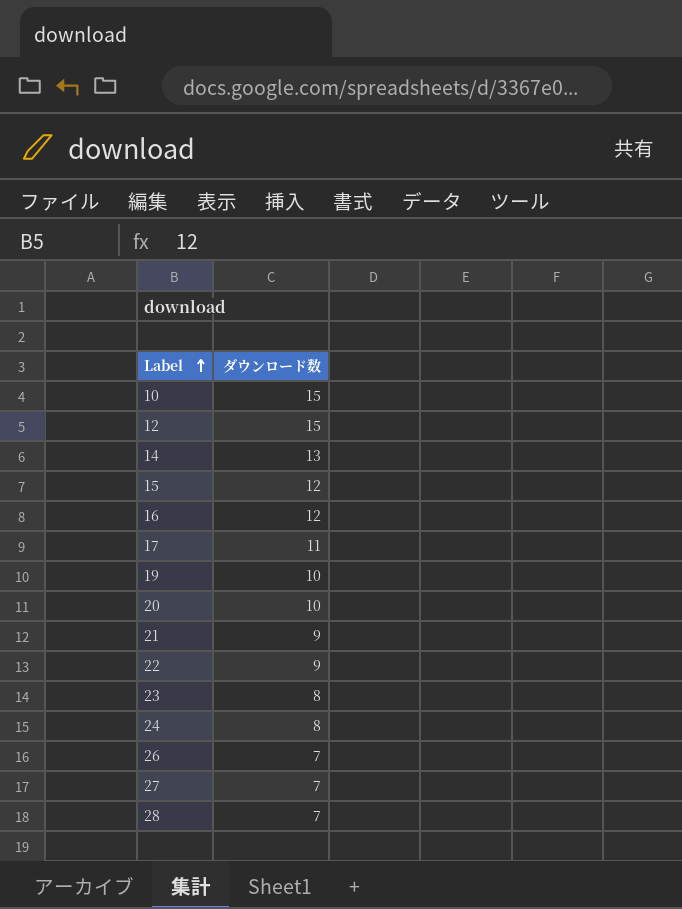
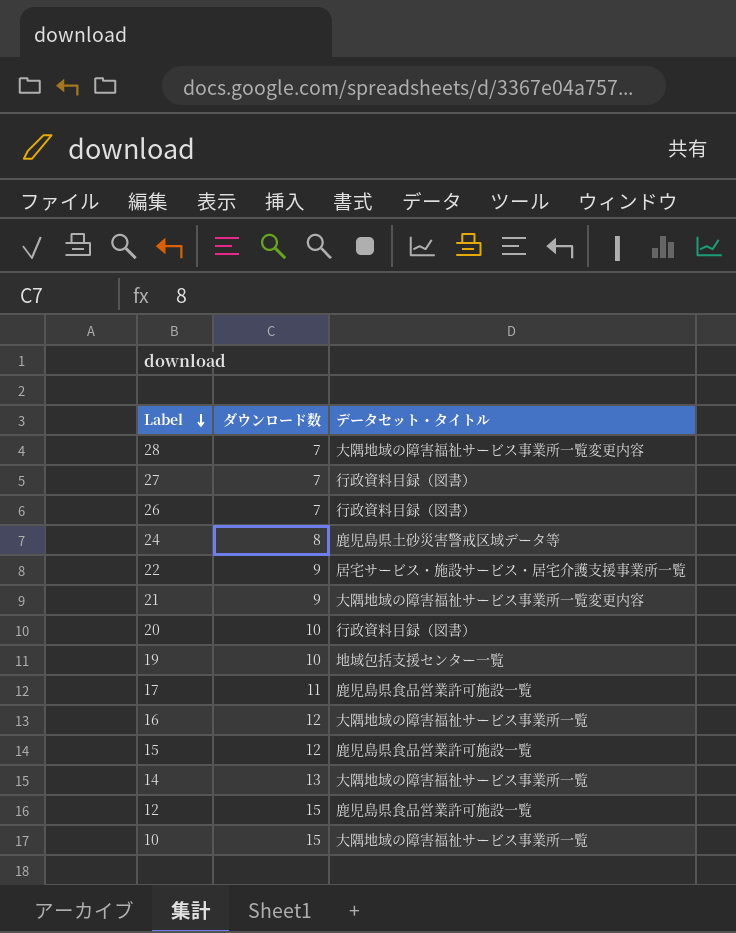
row order: Label ascending -> Label descending
column データセット・タイトル | position: none -> 3
row 23: 8 -> none

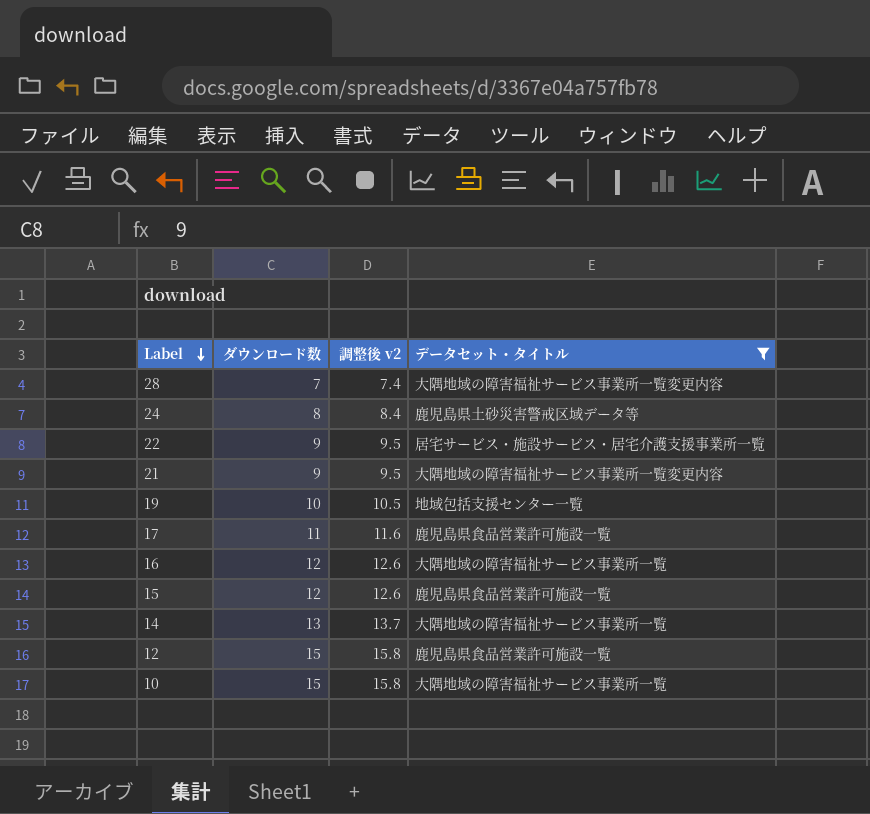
filter: none -> データセット・タイトル != 行政資料目録（図書）
column 調整後 v2 | formula: none -> [ダウンロード数] * 1.05

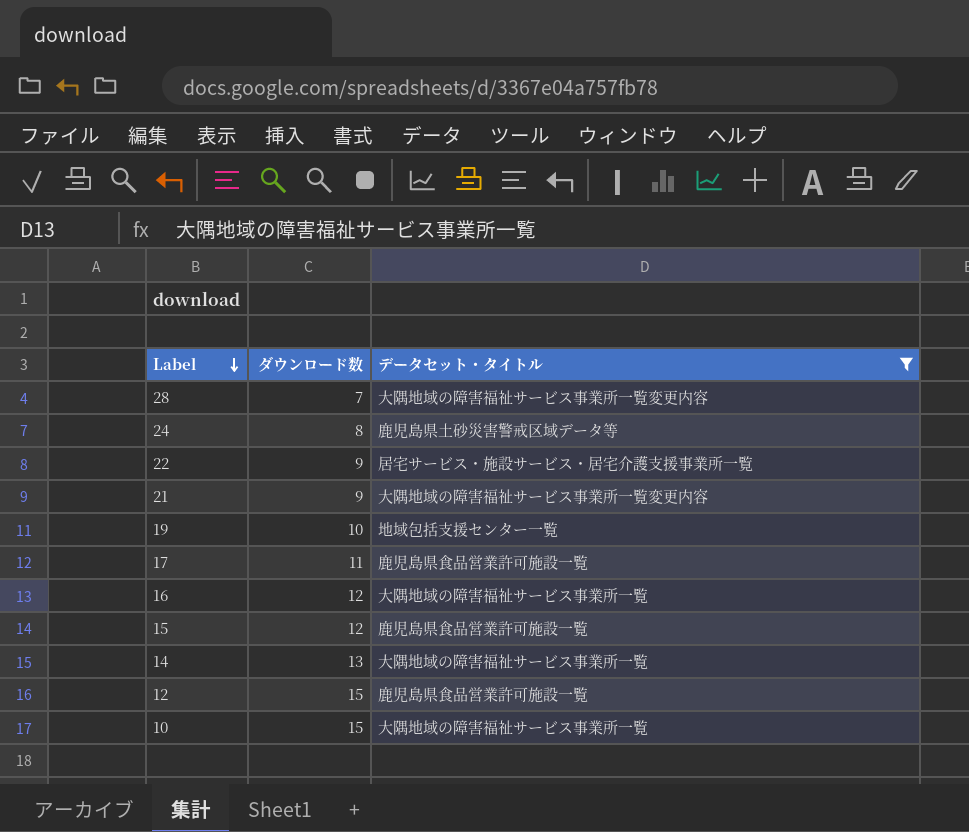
column 調整後 v2 | formula: [ダウンロード数] * 1.05 -> none

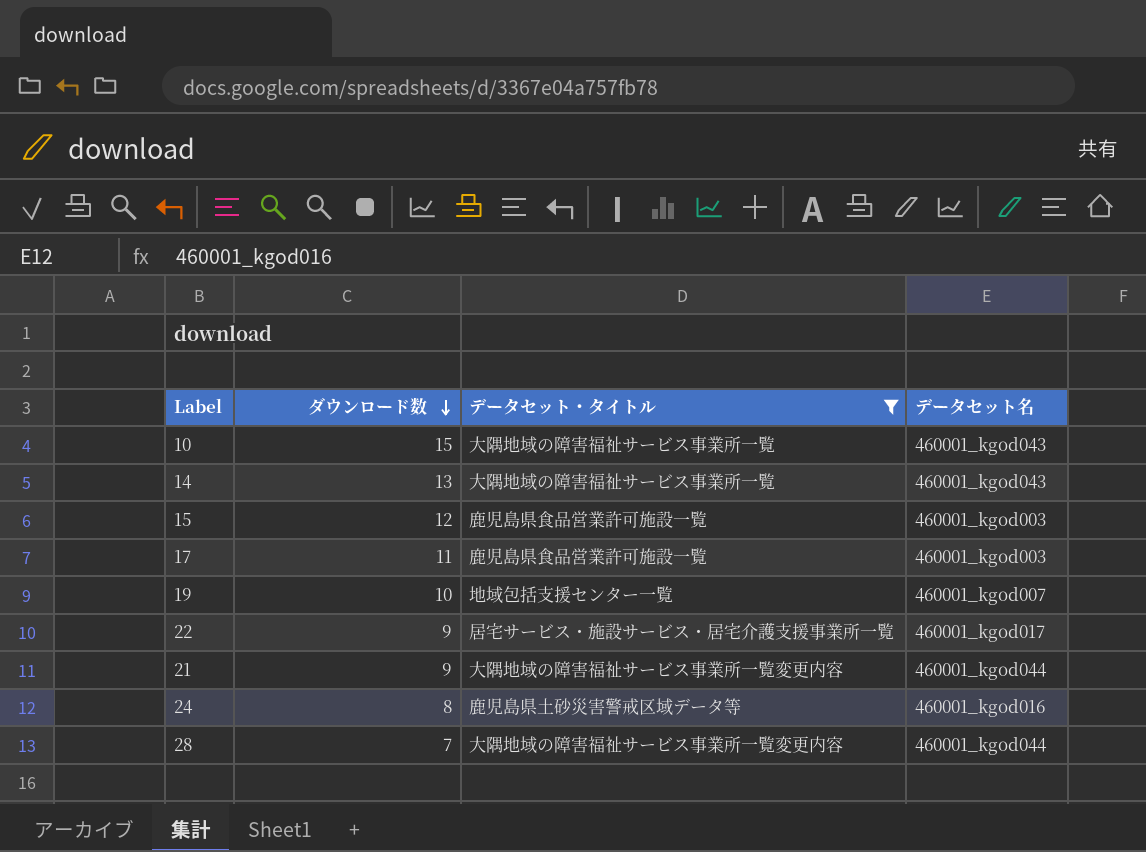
row order: Label descending -> ダウンロード数 descending
column データセット名 | position: none -> 4
row 16: 12 | 大隅地域の障害福祉サービス事業所一覧 -> none
row 12: 15 | 鹿児島県食品営業許可施設一覧 -> none

